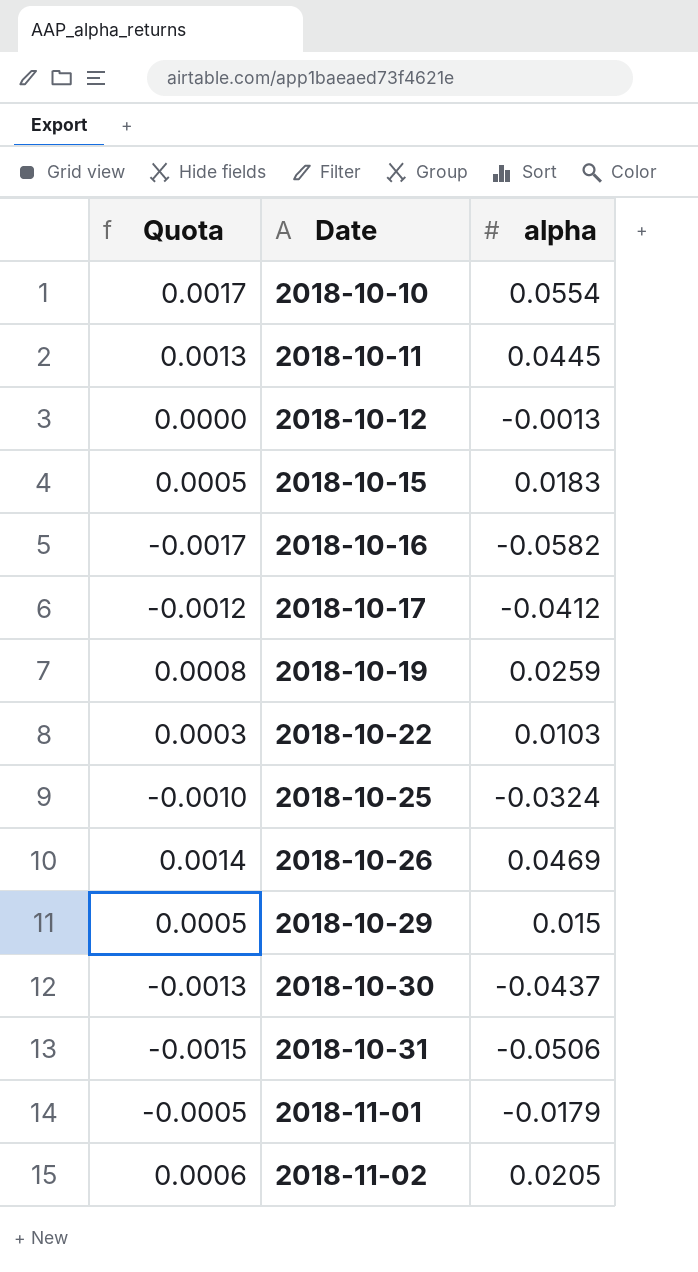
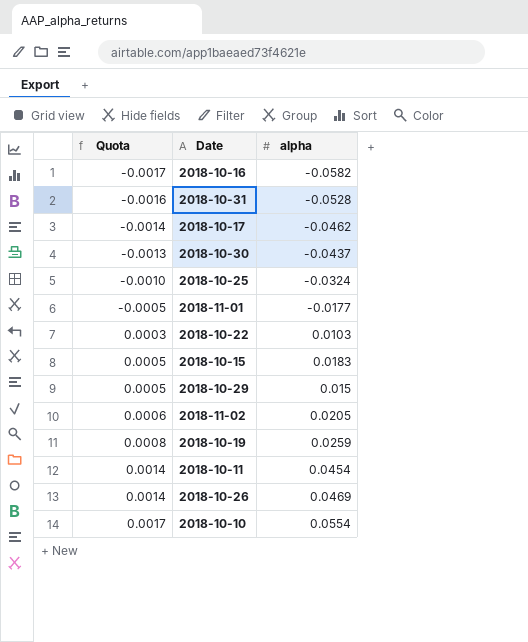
row order: Date ascending -> Quota ascending
row 2018-10-12: 0.0000 | -0.0013 -> none
2018-10-31 | Quota: -0.0015 -> -0.0016
2018-10-31 | alpha: -0.0506 -> -0.0528
2018-10-17 | Quota: -0.0012 -> -0.0014
2018-10-17 | alpha: -0.0412 -> -0.0462
2018-11-01 | alpha: -0.0179 -> -0.0177
2018-10-11 | Quota: 0.0013 -> 0.0014
2018-10-11 | alpha: 0.0445 -> 0.0454

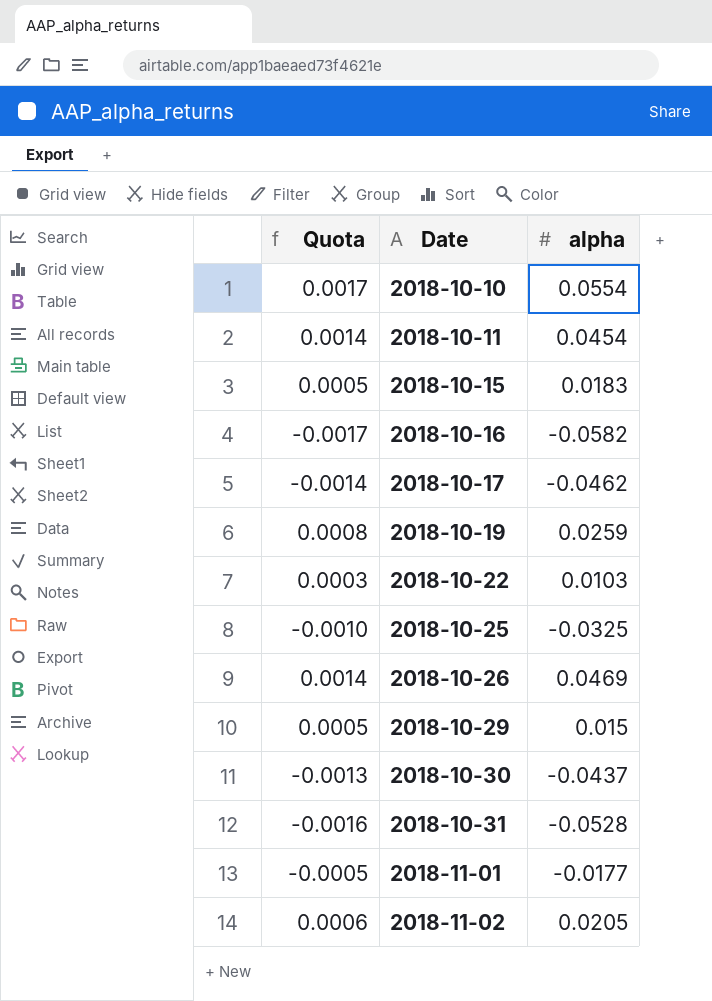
row order: Quota ascending -> Date ascending
2018-10-25 | alpha: -0.0324 -> -0.0325

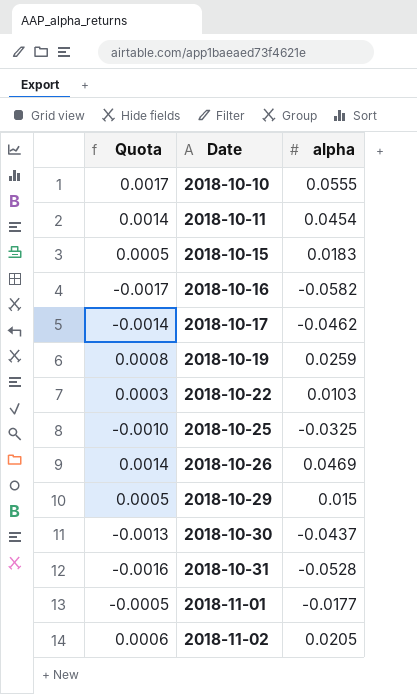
2018-10-10 | alpha: 0.0554 -> 0.0555

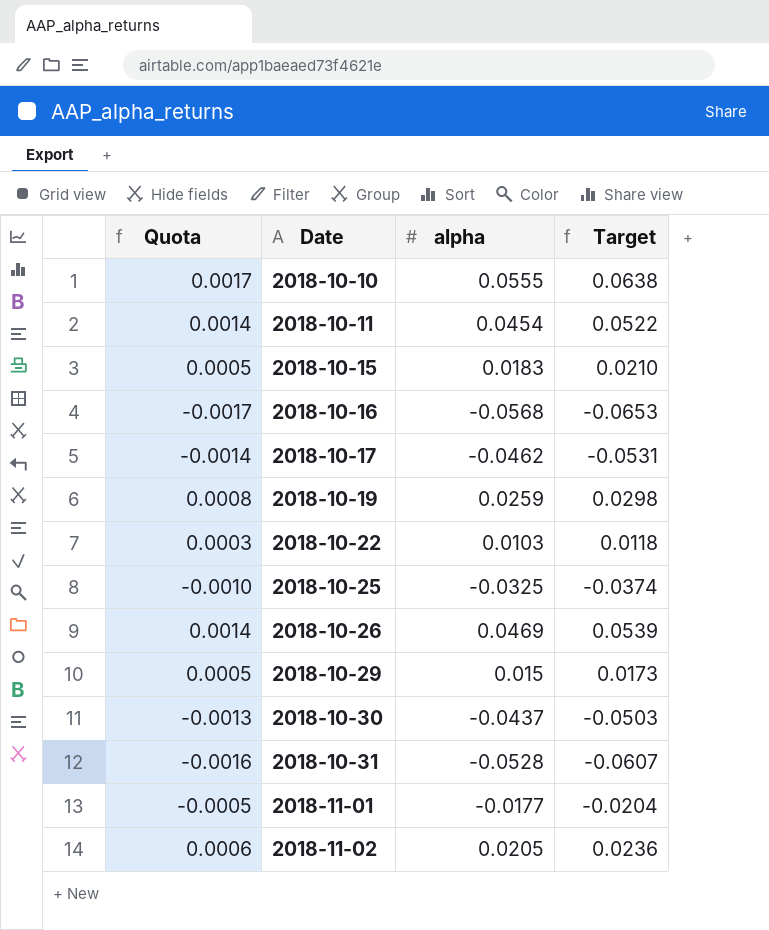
column Target | formula: none -> [alpha] * 1.15
2018-10-16 | alpha: -0.0582 -> -0.0568

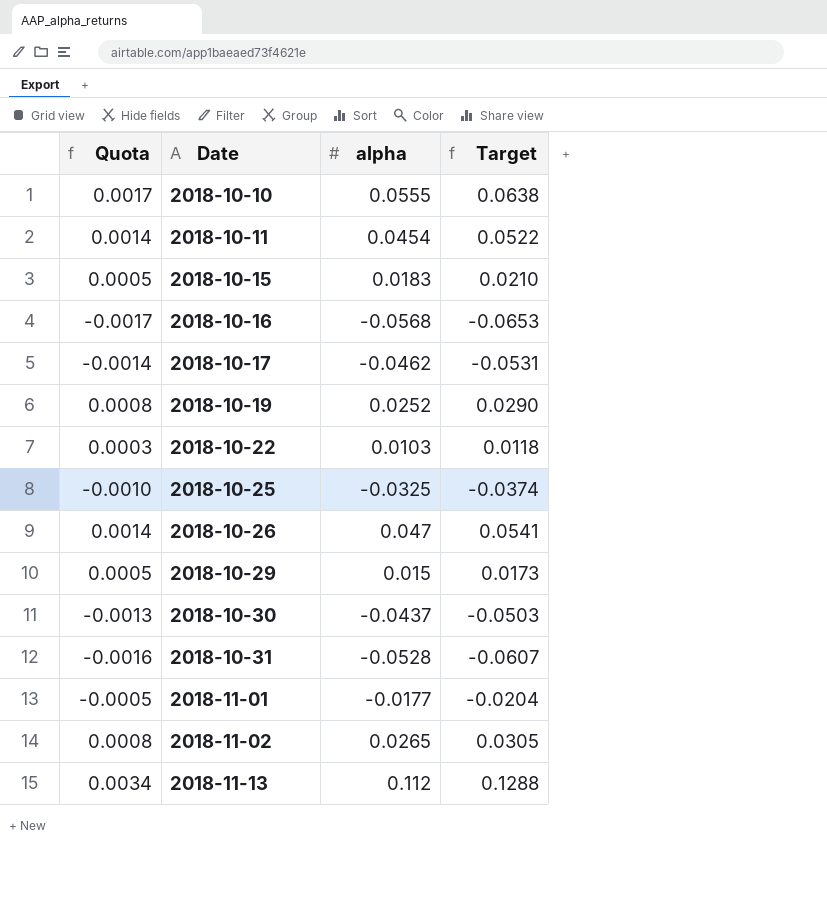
2018-10-19 | alpha: 0.0259 -> 0.0252
2018-10-19 | Target: 0.0298 -> 0.0290
2018-10-26 | alpha: 0.0469 -> 0.047
2018-10-26 | Target: 0.0539 -> 0.0541
2018-11-02 | Quota: 0.0006 -> 0.0008
2018-11-02 | alpha: 0.0205 -> 0.0265
2018-11-02 | Target: 0.0236 -> 0.0305
row 2018-11-13: none -> 0.0034 | 0.112 | 0.1288

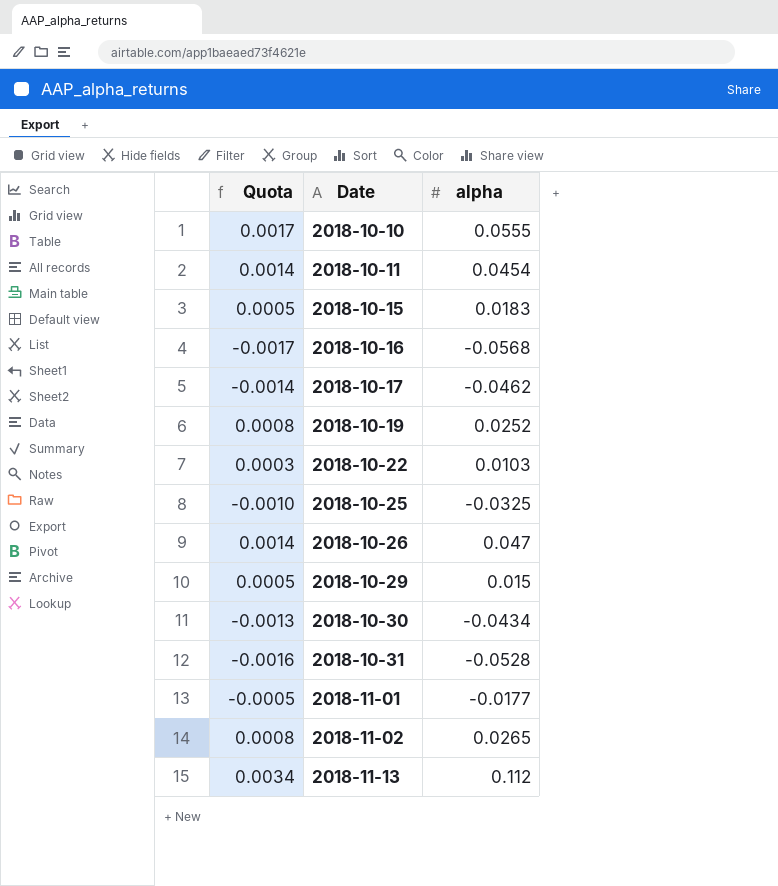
column Target | formula: [alpha] * 1.15 -> none
2018-10-30 | alpha: -0.0437 -> -0.0434

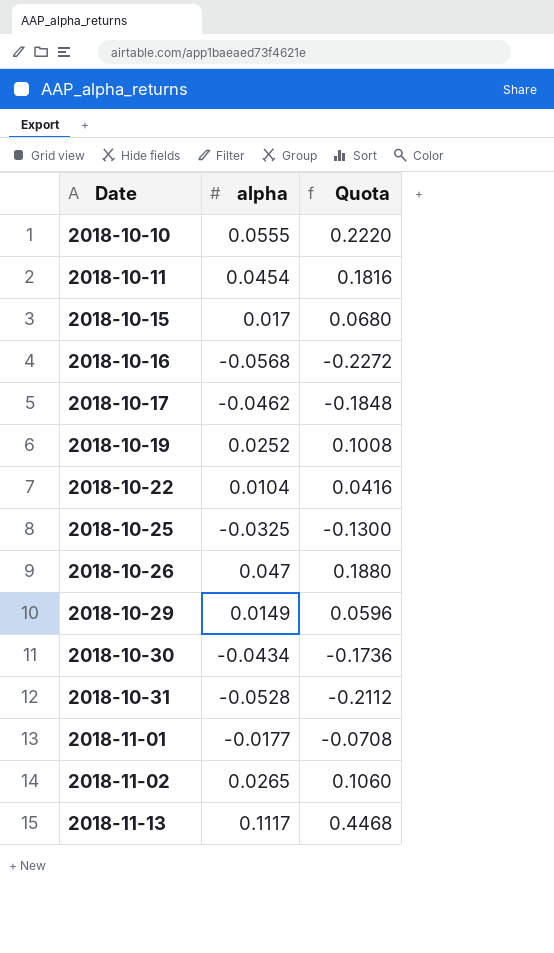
column Quota | formula: [alpha] * 0.03 -> [alpha] * 4
column Quota | position: 1 -> 3
2018-10-15 | alpha: 0.0183 -> 0.017
2018-10-22 | alpha: 0.0103 -> 0.0104
2018-10-29 | alpha: 0.015 -> 0.0149
2018-11-13 | alpha: 0.112 -> 0.1117

